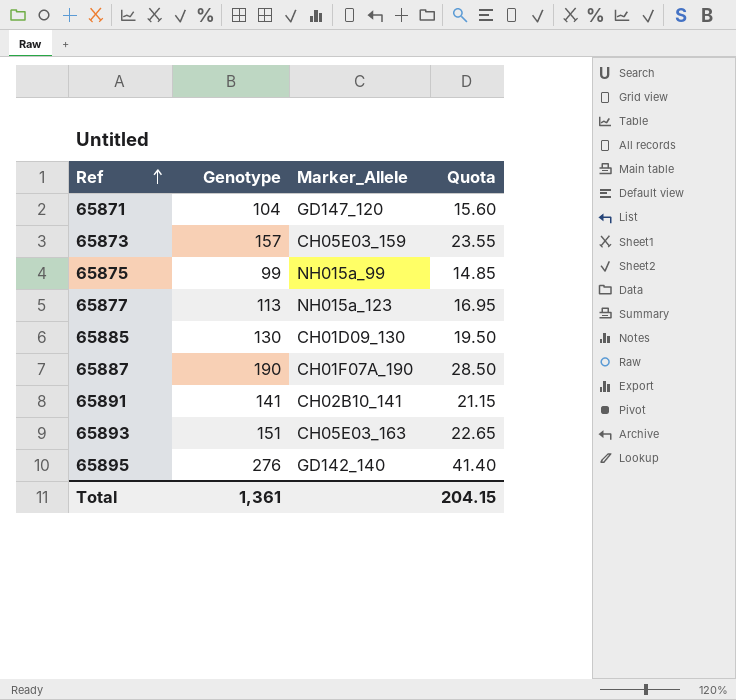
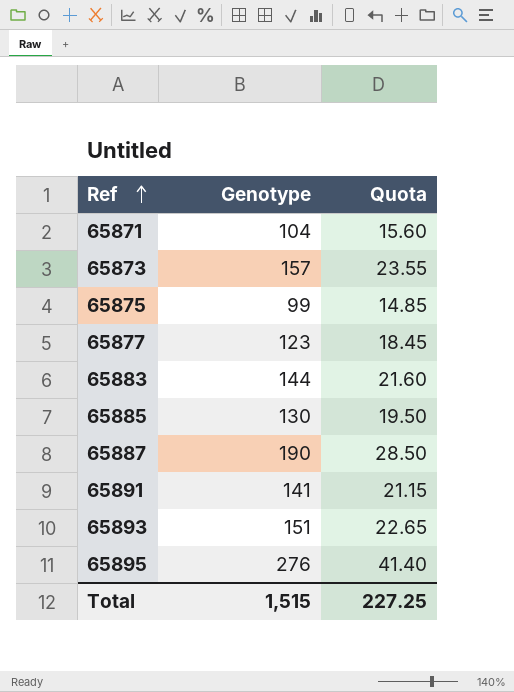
column Marker_Allele | position: 3 -> none
65877 | Genotype: 113 -> 123
65877 | Quota: 16.95 -> 18.45
row 65883: none -> 144 | 21.60
Total | Genotype: 1,361 -> 1,515
Total | Quota: 204.15 -> 227.25

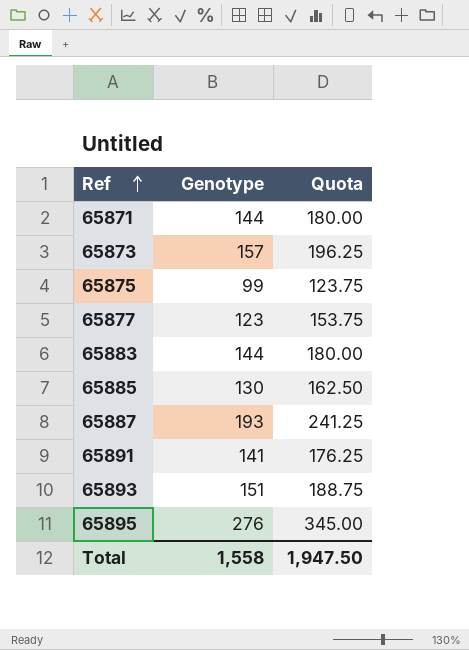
column Quota | formula: [Genotype] * 0.15 -> [Genotype] * 1.25
65871 | Genotype: 104 -> 144
65887 | Genotype: 190 -> 193
Total | Genotype: 1,515 -> 1,558
Total | Quota: 227.25 -> 1,947.50

